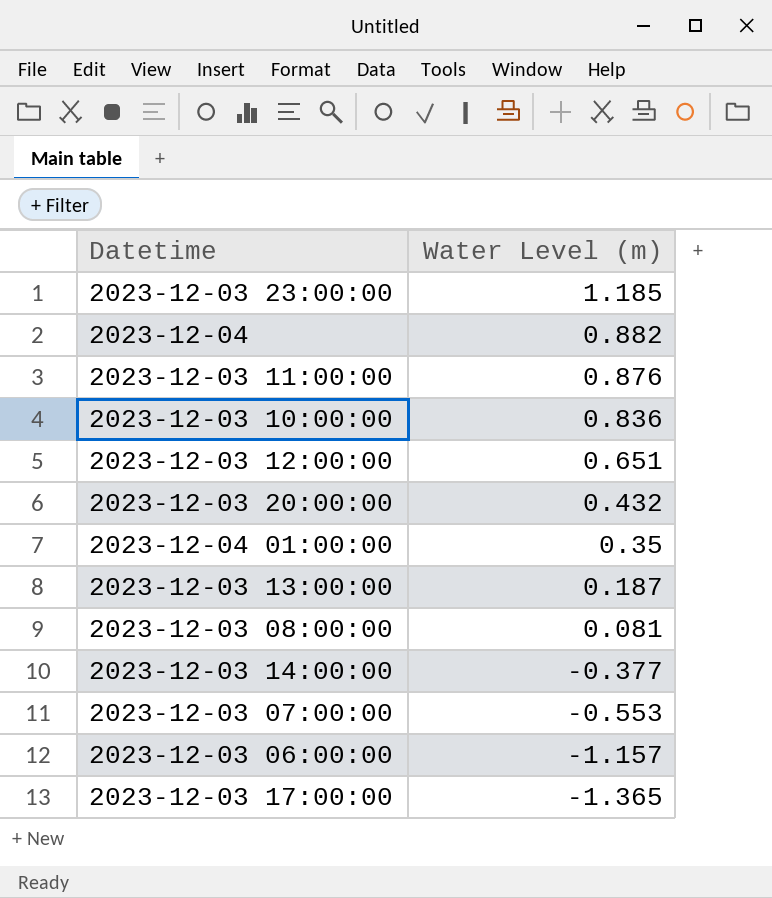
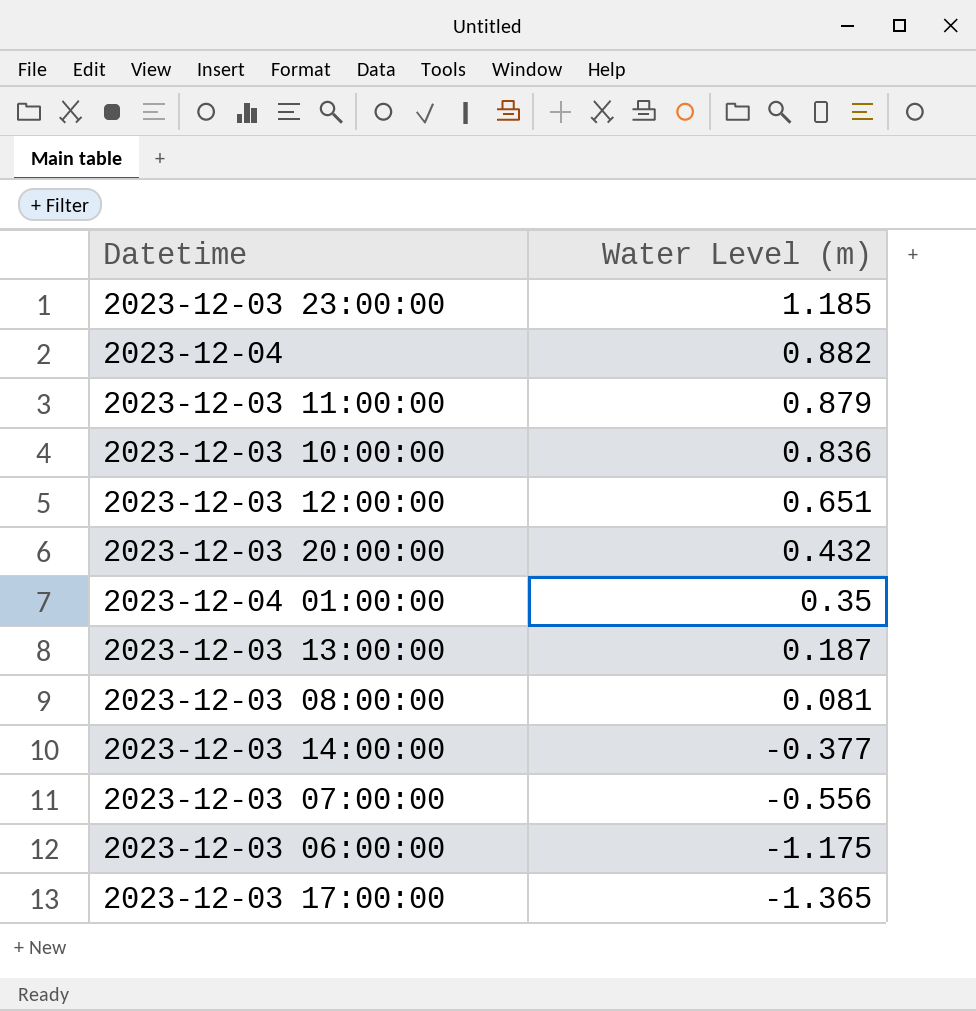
2023-12-03 11:00:00 | Water Level (m): 0.876 -> 0.879
2023-12-03 07:00:00 | Water Level (m): -0.553 -> -0.556
2023-12-03 06:00:00 | Water Level (m): -1.157 -> -1.175

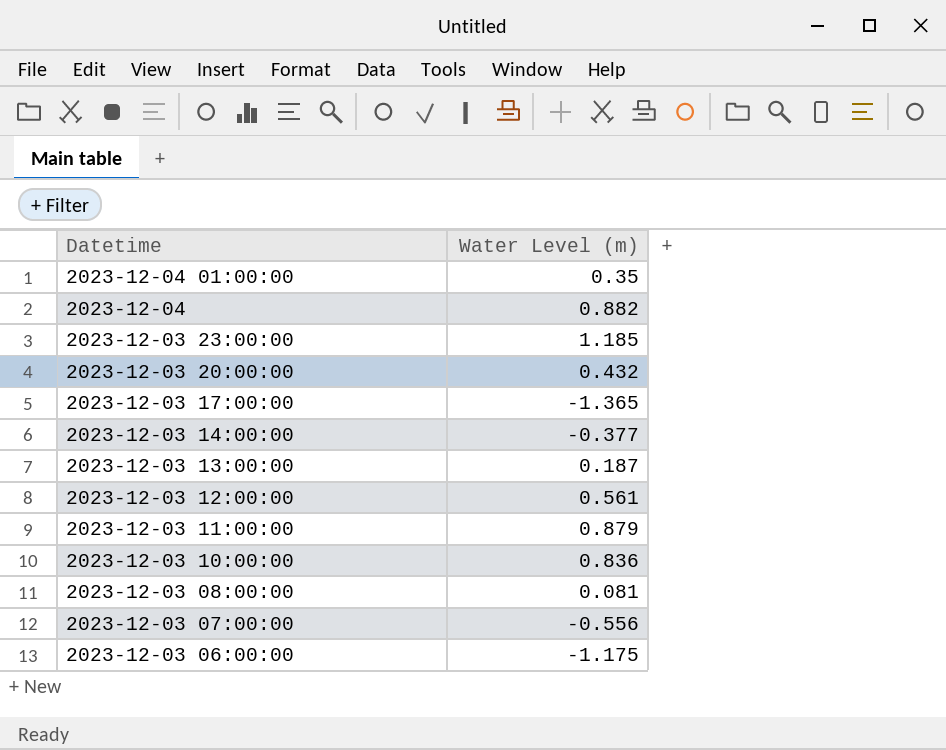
row order: Water Level (m) descending -> Datetime descending
2023-12-03 12:00:00 | Water Level (m): 0.651 -> 0.561

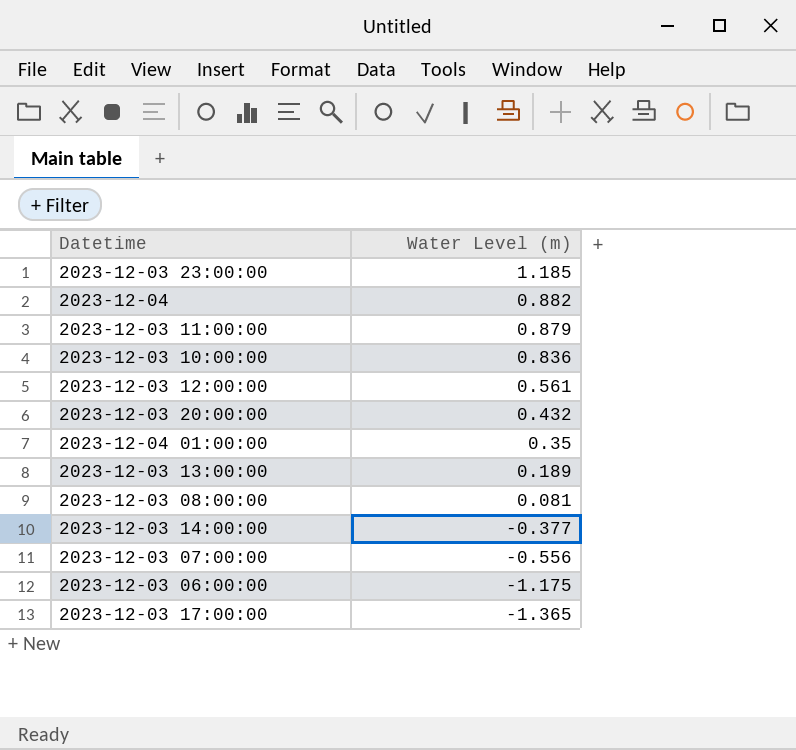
row order: Datetime descending -> Water Level (m) descending
2023-12-03 13:00:00 | Water Level (m): 0.187 -> 0.189

